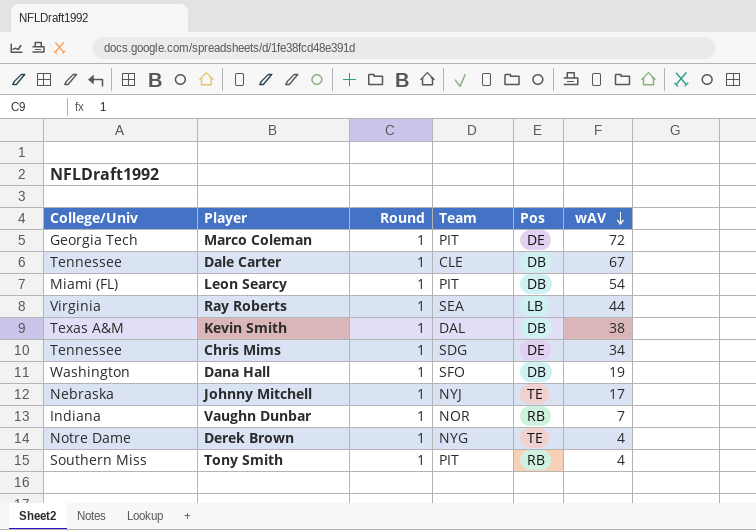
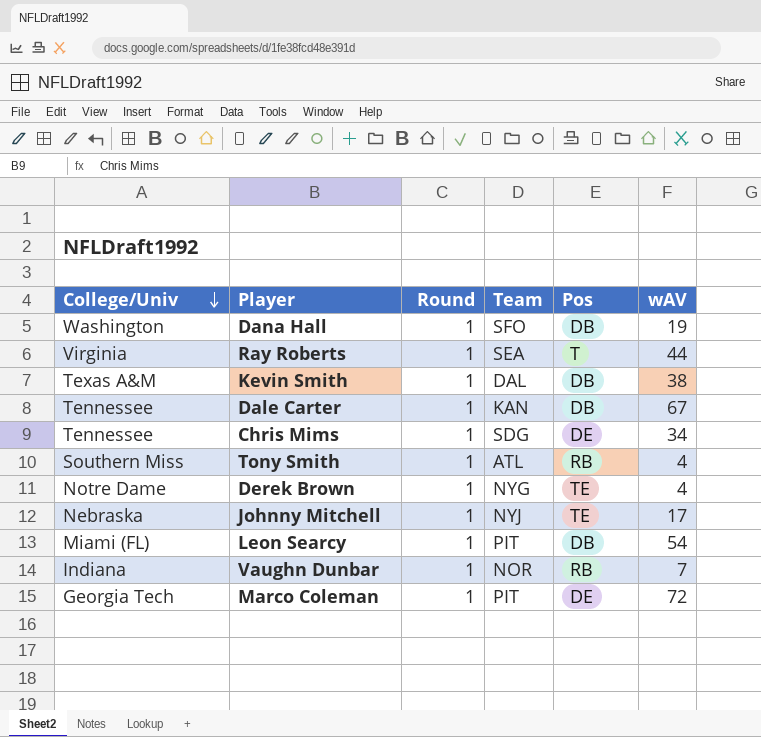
row order: wAV descending -> College/Univ descending
Ray Roberts | Pos: LB -> T
Dale Carter | Team: CLE -> KAN
Tony Smith | Team: PIT -> ATL

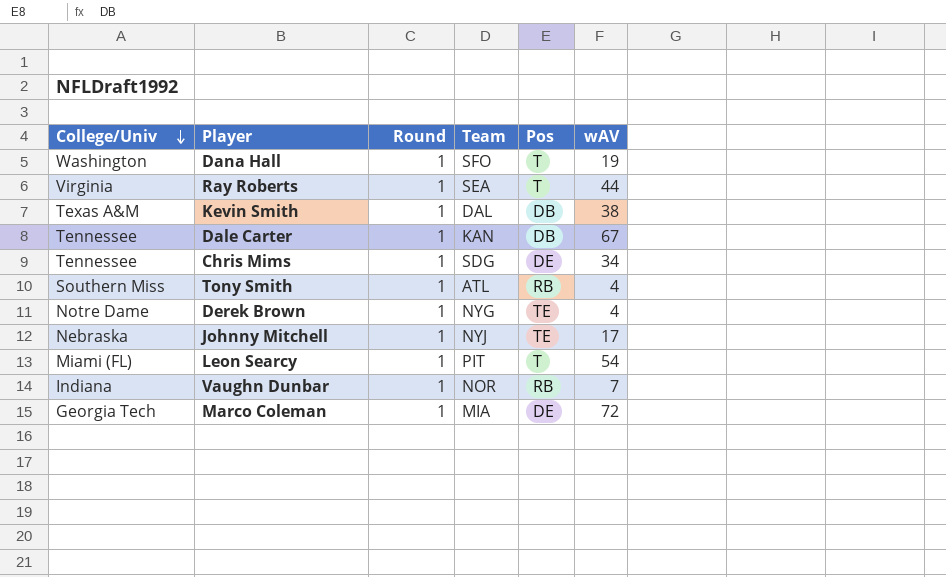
Dana Hall | Pos: DB -> T
Leon Searcy | Pos: DB -> T
Marco Coleman | Team: PIT -> MIA

